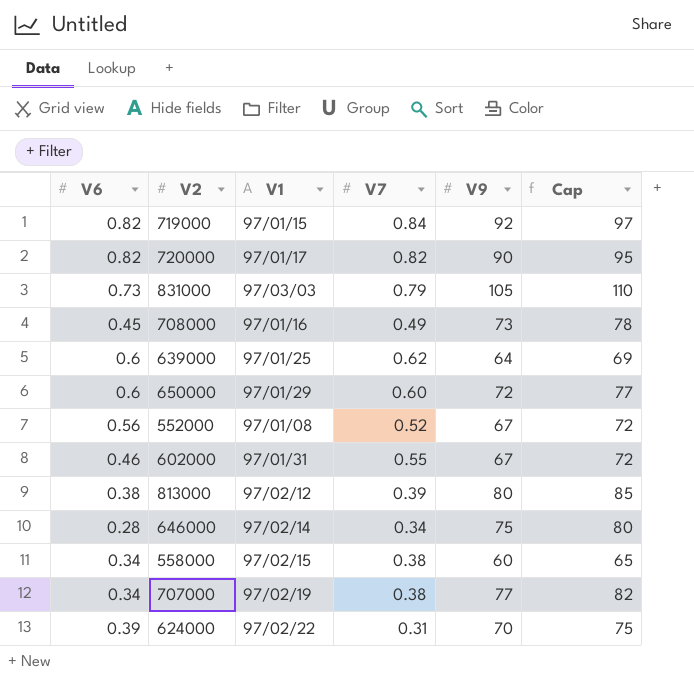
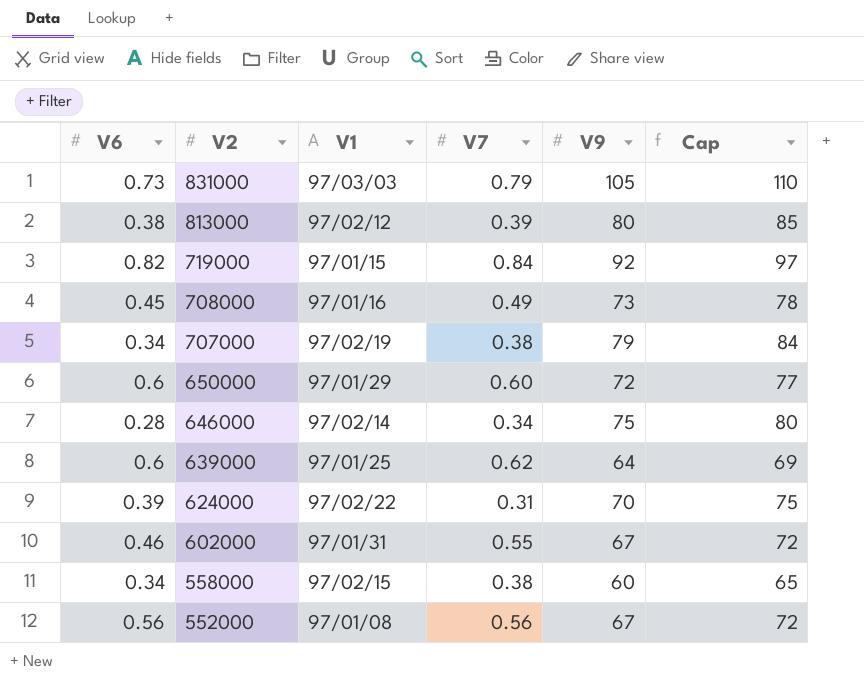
row order: none -> V2 descending
row 720000: 0.82 | 97/01/17 | 0.82 | 90 | 95 -> none
707000 | V9: 77 -> 79
707000 | Cap: 82 -> 84
552000 | V7: 0.52 -> 0.56

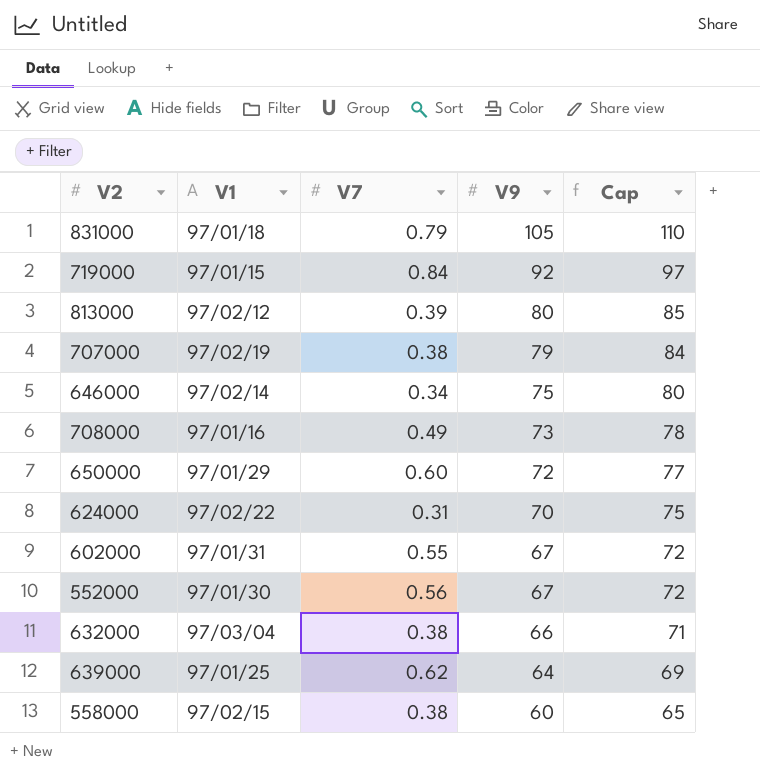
row order: V2 descending -> V9 descending
column V6 | position: 1 -> none
831000 | V1: 97/03/03 -> 97/01/18
552000 | V1: 97/01/08 -> 97/01/30
row 632000: none -> 97/03/04 | 0.38 | 66 | 71

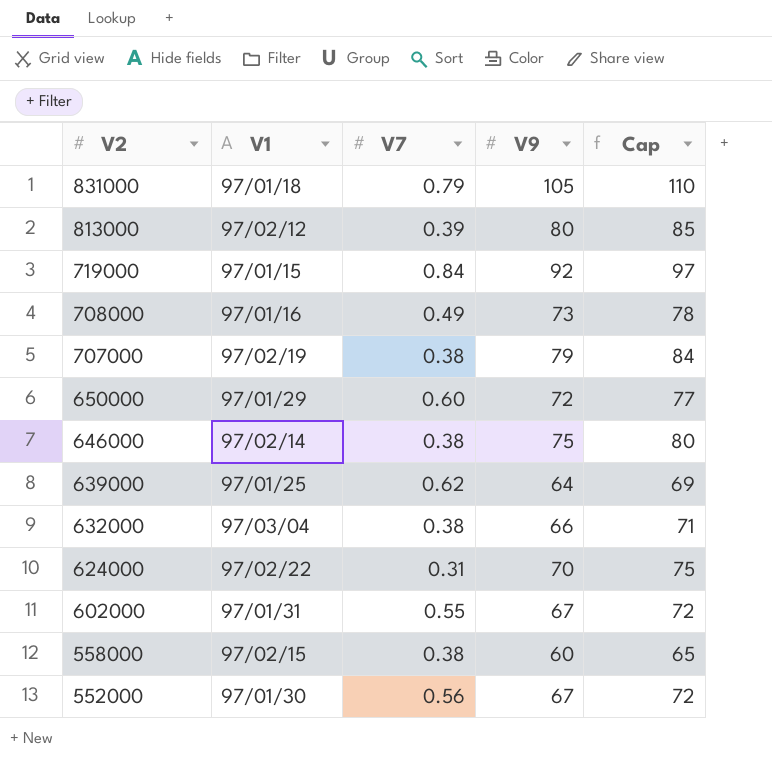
row order: V9 descending -> V2 descending
646000 | V7: 0.34 -> 0.38

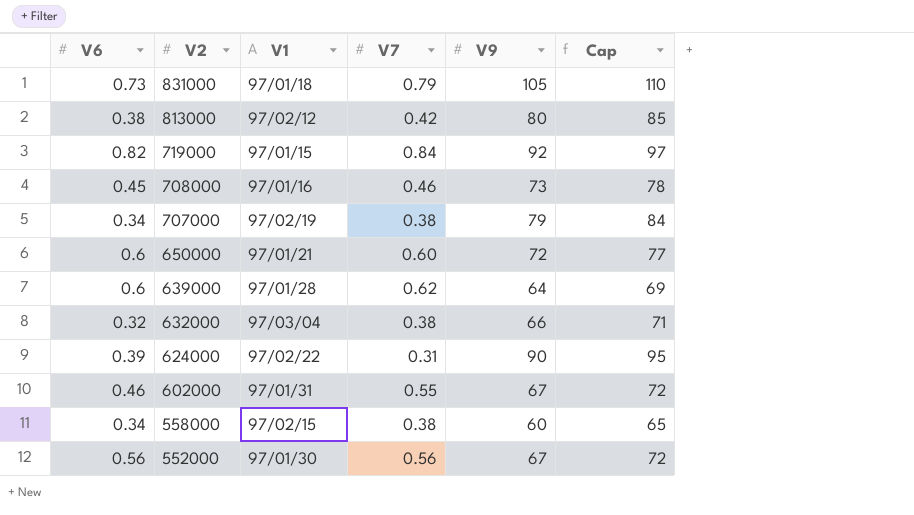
column V6 | position: none -> 1
row 646000: 97/02/14 | 0.38 | 75 | 80 -> none
813000 | V7: 0.39 -> 0.42
708000 | V7: 0.49 -> 0.46
650000 | V1: 97/01/29 -> 97/01/21
639000 | V1: 97/01/25 -> 97/01/28
624000 | V9: 70 -> 90
624000 | Cap: 75 -> 95

